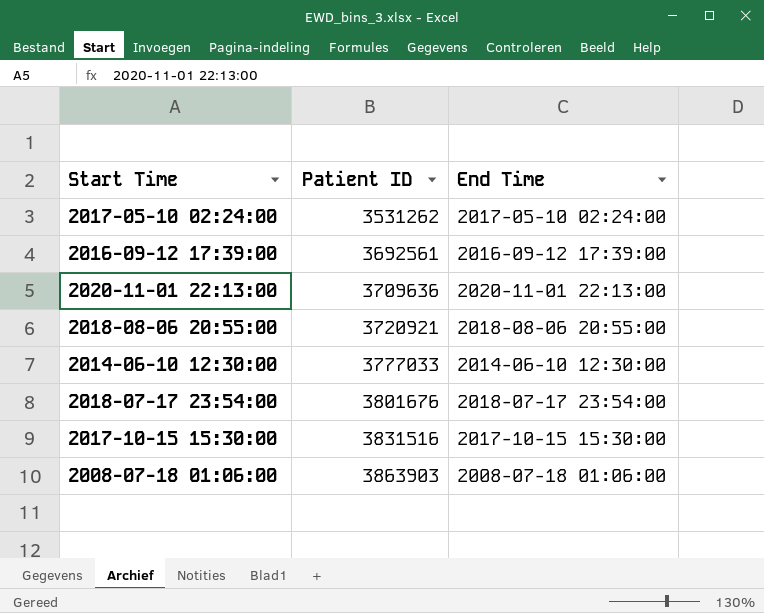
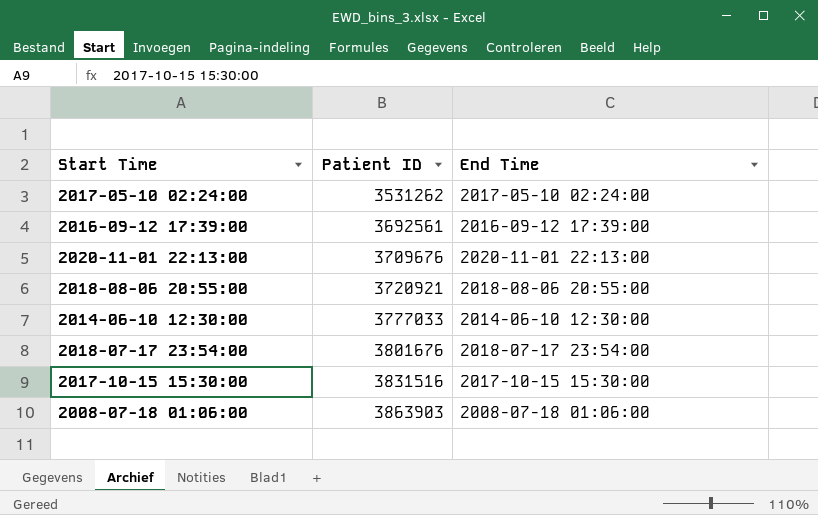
2020-11-01 22:13:00 | Patient ID: 3709636 -> 3709676

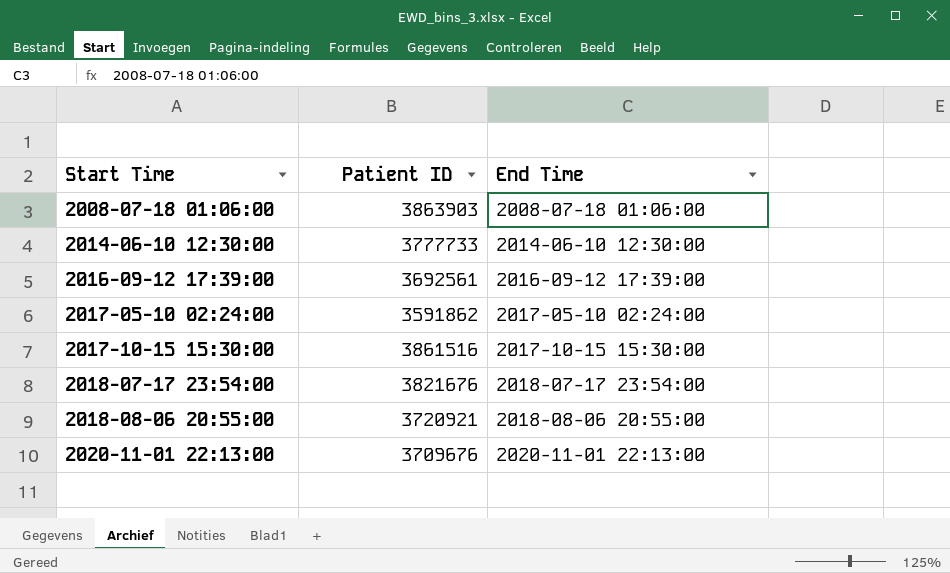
row order: Patient ID ascending -> Start Time ascending
2014-06-10 12:30:00 | Patient ID: 3777033 -> 3777733
2017-05-10 02:24:00 | Patient ID: 3531262 -> 3591862
2017-10-15 15:30:00 | Patient ID: 3831516 -> 3861516
2018-07-17 23:54:00 | Patient ID: 3801676 -> 3821676

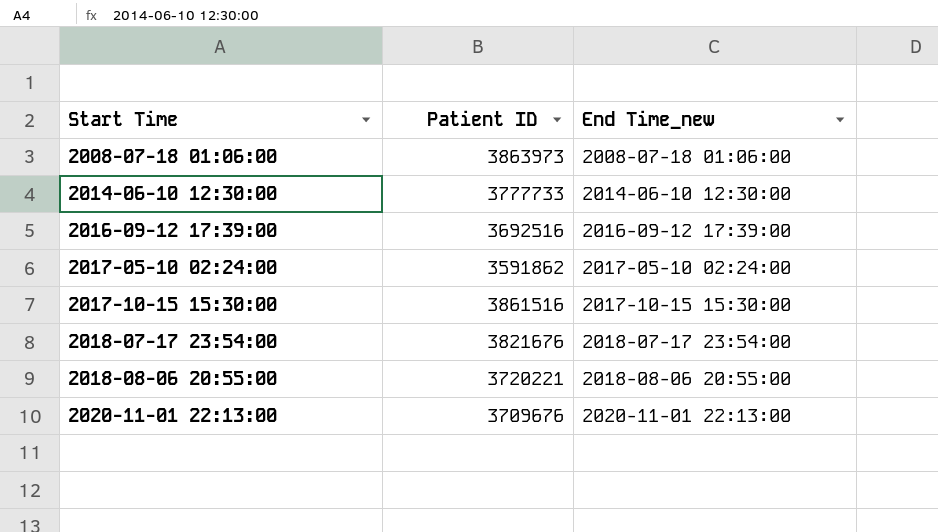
column name: End Time -> End Time_new
2008-07-18 01:06:00 | Patient ID: 3863903 -> 3863973
2016-09-12 17:39:00 | Patient ID: 3692561 -> 3692516
2018-08-06 20:55:00 | Patient ID: 3720921 -> 3720221

